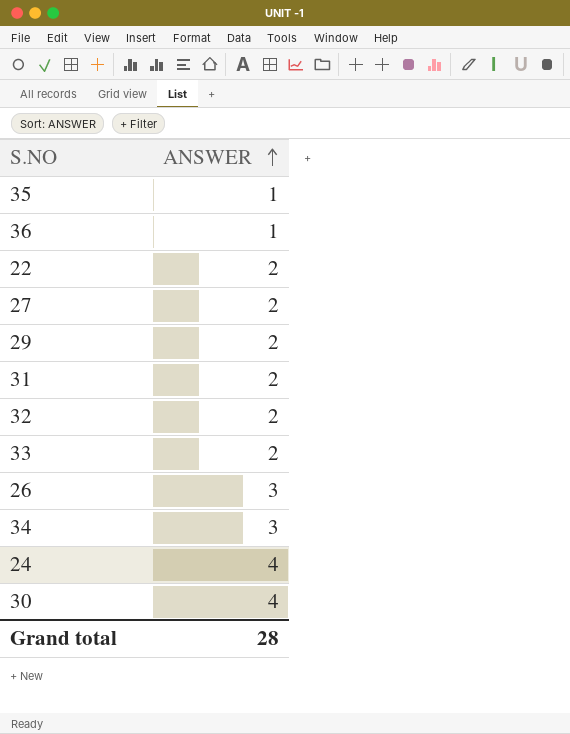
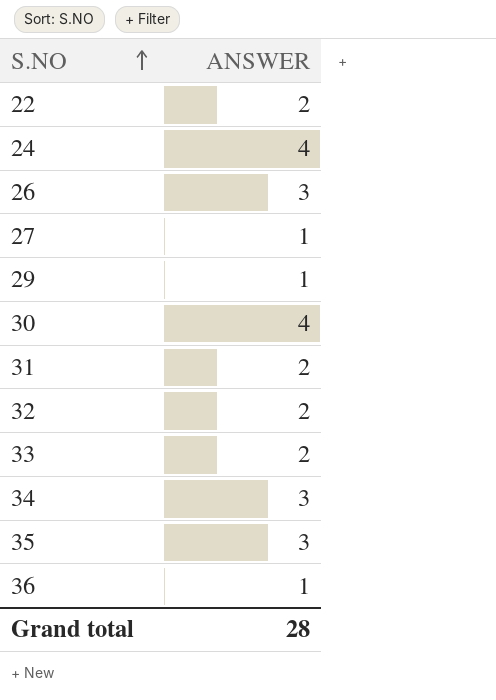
row order: ANSWER ascending -> S.NO ascending
27 | ANSWER: 2 -> 1
29 | ANSWER: 2 -> 1
35 | ANSWER: 1 -> 3

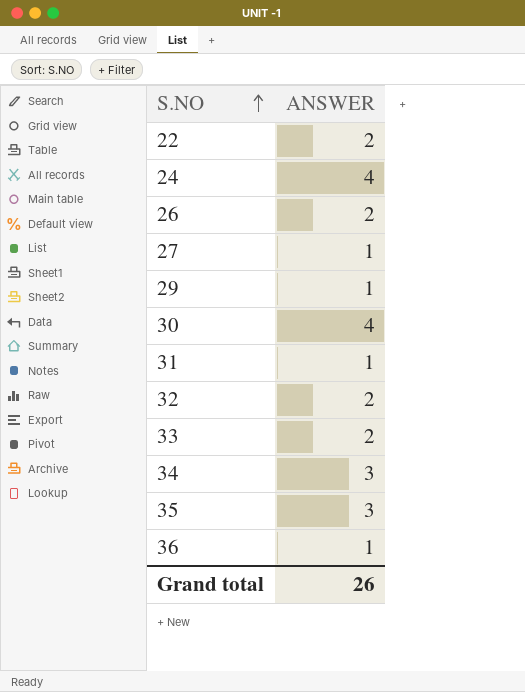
26 | ANSWER: 3 -> 2
31 | ANSWER: 2 -> 1
Grand total | ANSWER: 28 -> 26

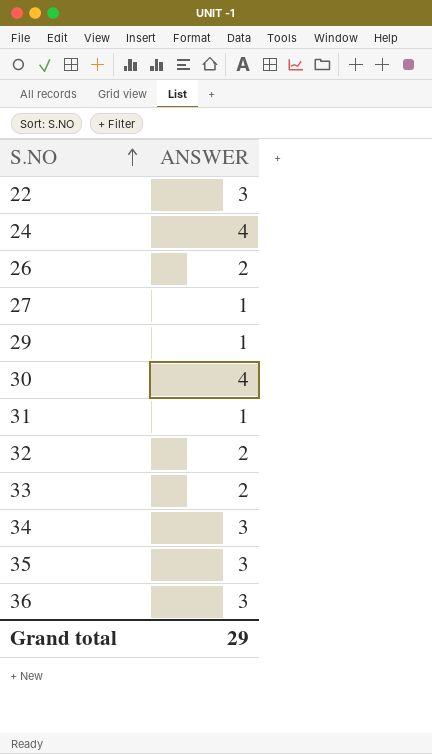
22 | ANSWER: 2 -> 3
36 | ANSWER: 1 -> 3
Grand total | ANSWER: 26 -> 29

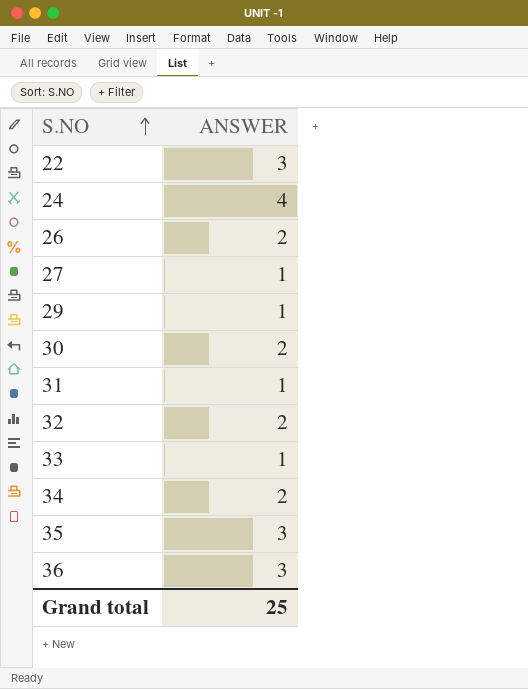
30 | ANSWER: 4 -> 2
33 | ANSWER: 2 -> 1
34 | ANSWER: 3 -> 2
Grand total | ANSWER: 29 -> 25

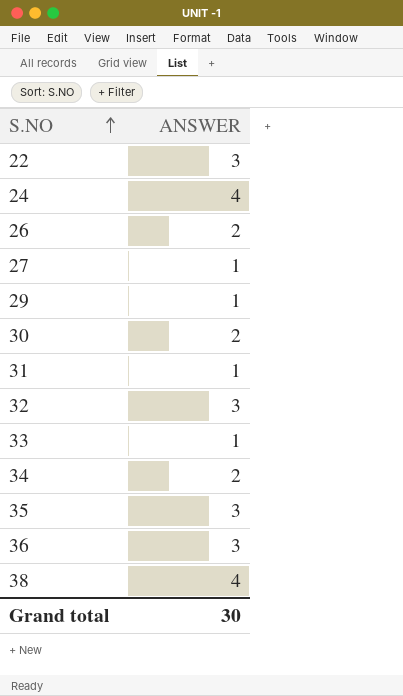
32 | ANSWER: 2 -> 3
row 38: none -> 4
Grand total | ANSWER: 25 -> 30

